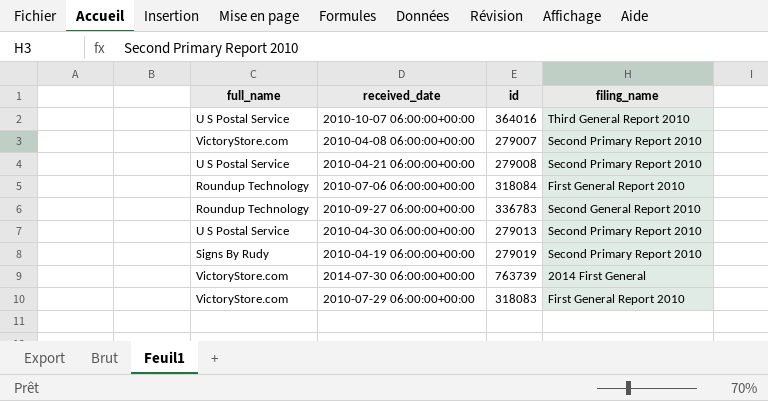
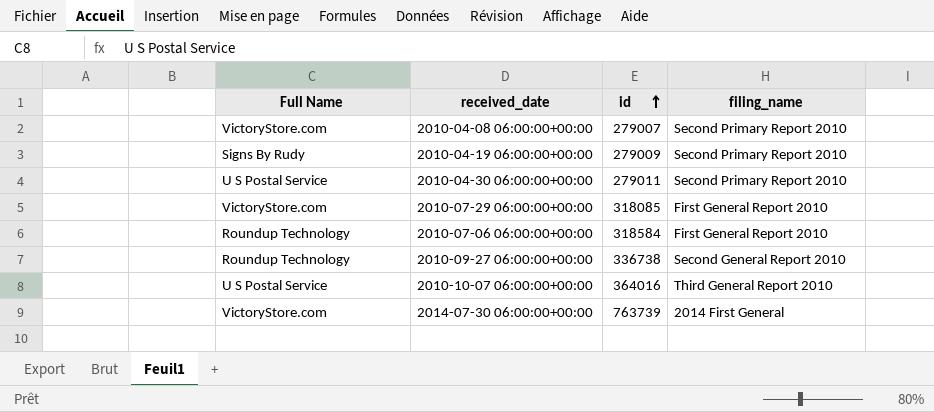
row order: none -> id ascending
column name: full_name -> Full Name
row 2010-04-21 06:00:00+00:00: U S Postal Service | 279008 | Second Primary Report 2010 -> none
2010-04-19 06:00:00+00:00 | id: 279019 -> 279009
2010-04-30 06:00:00+00:00 | id: 279013 -> 279011
2010-07-29 06:00:00+00:00 | id: 318083 -> 318085
2010-07-06 06:00:00+00:00 | id: 318084 -> 318584
2010-09-27 06:00:00+00:00 | id: 336783 -> 336738

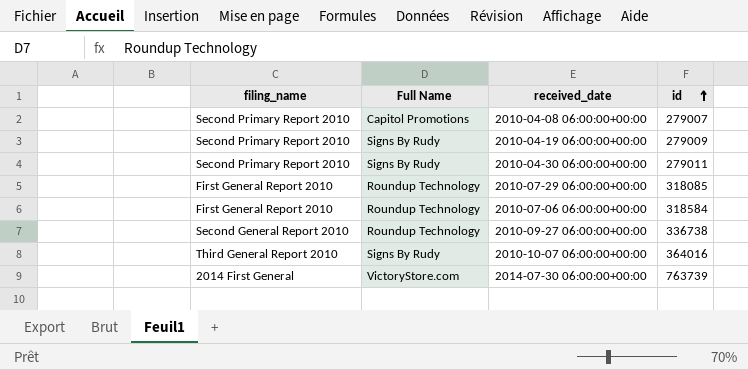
column filing_name | position: 4 -> 1
2010-04-08 06:00:00+00:00 | Full Name: VictoryStore.com -> Capitol Promotions
2010-04-30 06:00:00+00:00 | Full Name: U S Postal Service -> Signs By Rudy
2010-07-29 06:00:00+00:00 | Full Name: VictoryStore.com -> Roundup Technology
2010-10-07 06:00:00+00:00 | Full Name: U S Postal Service -> Signs By Rudy

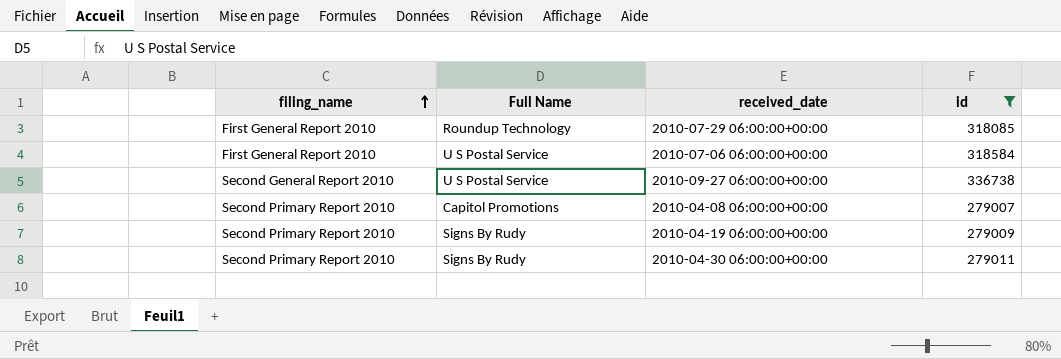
filter: none -> id <= 336738
row order: id ascending -> filing_name ascending
2010-07-06 06:00:00+00:00 | Full Name: Roundup Technology -> U S Postal Service
2010-09-27 06:00:00+00:00 | Full Name: Roundup Technology -> U S Postal Service

